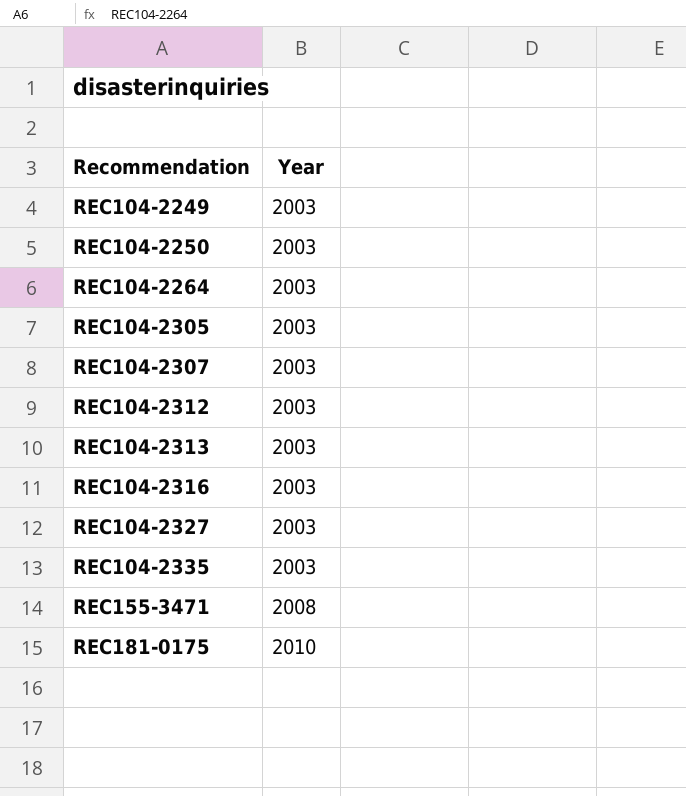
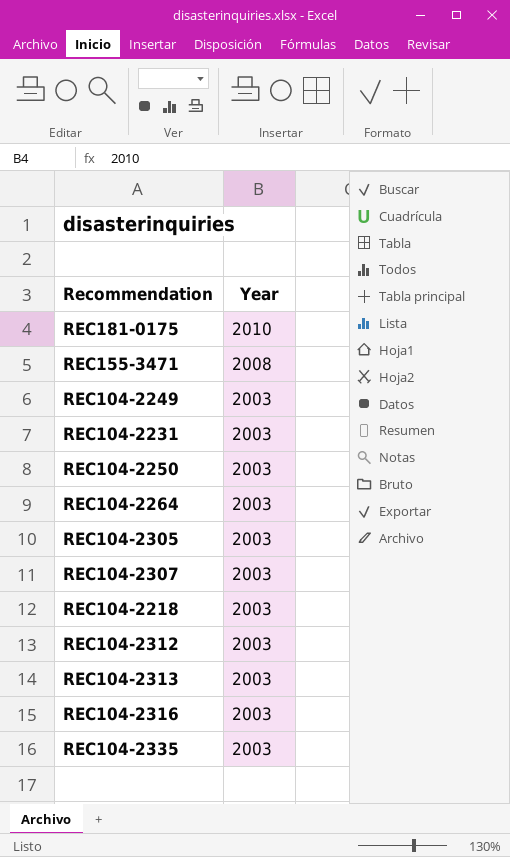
row order: Recommendation ascending -> Year descending
row REC104-2327: 2003 -> none
row REC104-2231: none -> 2003
row REC104-2218: none -> 2003

